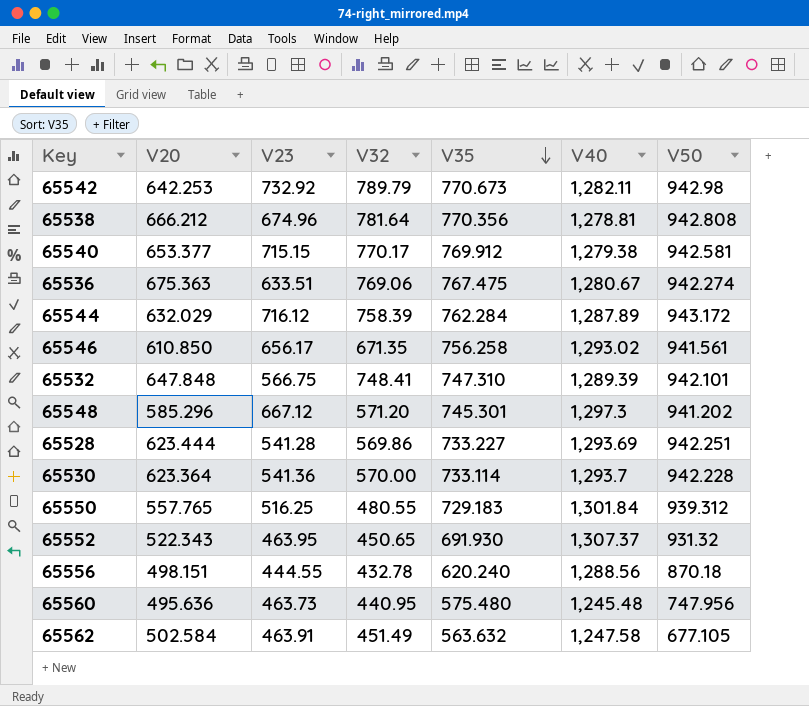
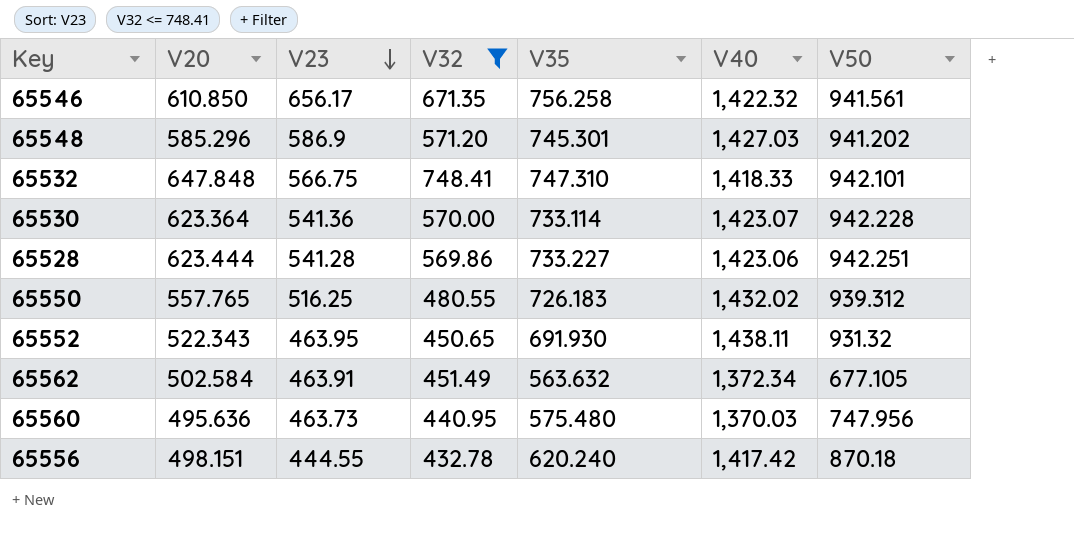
filter: none -> V32 <= 748.41
row order: V35 descending -> V23 descending
65546 | V40: 1,293.02 -> 1,422.32
65548 | V23: 667.12 -> 586.9
65548 | V40: 1,297.3 -> 1,427.03
65532 | V40: 1,289.39 -> 1,418.33
65530 | V40: 1,293.7 -> 1,423.07
65528 | V40: 1,293.69 -> 1,423.06
65550 | V35: 729.183 -> 726.183
65550 | V40: 1,301.84 -> 1,432.02
65552 | V40: 1,307.37 -> 1,438.11
65562 | V40: 1,247.58 -> 1,372.34
65560 | V40: 1,245.48 -> 1,370.03
65556 | V40: 1,288.56 -> 1,417.42

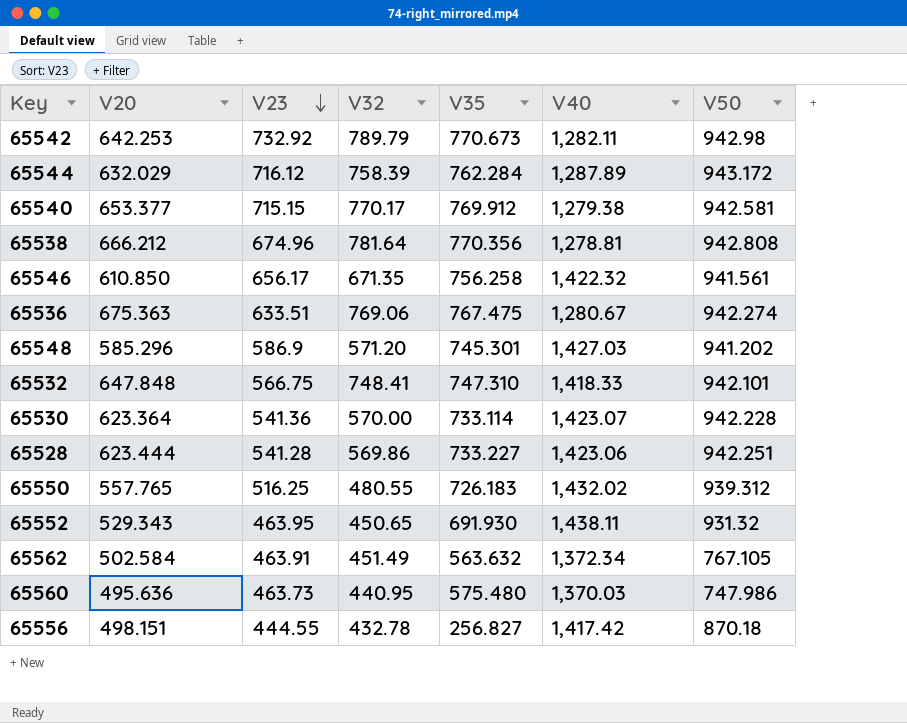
filter: V32 <= 748.41 -> none
65552 | V20: 522.343 -> 529.343
65562 | V50: 677.105 -> 767.105
65560 | V50: 747.956 -> 747.986
65556 | V35: 620.240 -> 256.827

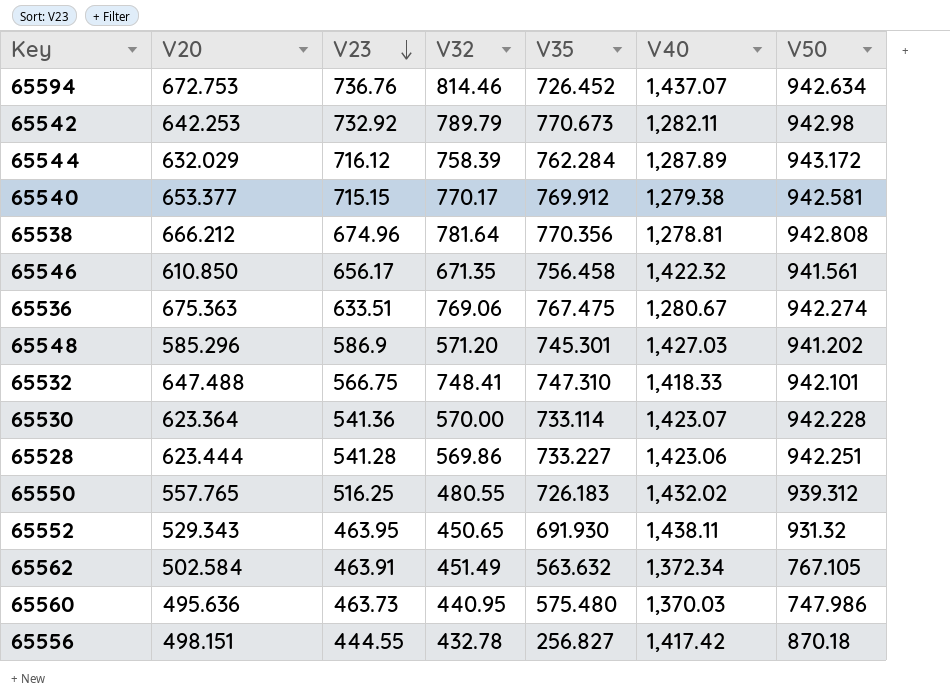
row 65594: none -> 672.753 | 736.76 | 814.46 | 726.452 | 1,437.07 | 942.634
65546 | V35: 756.258 -> 756.458
65532 | V20: 647.848 -> 647.488

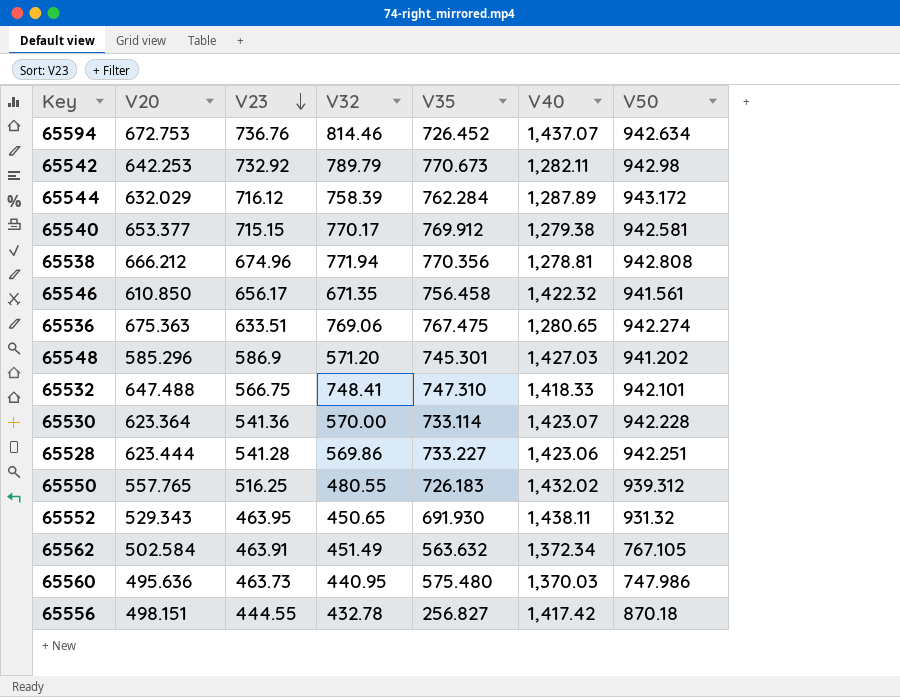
65538 | V32: 781.64 -> 771.94
65536 | V40: 1,280.67 -> 1,280.65

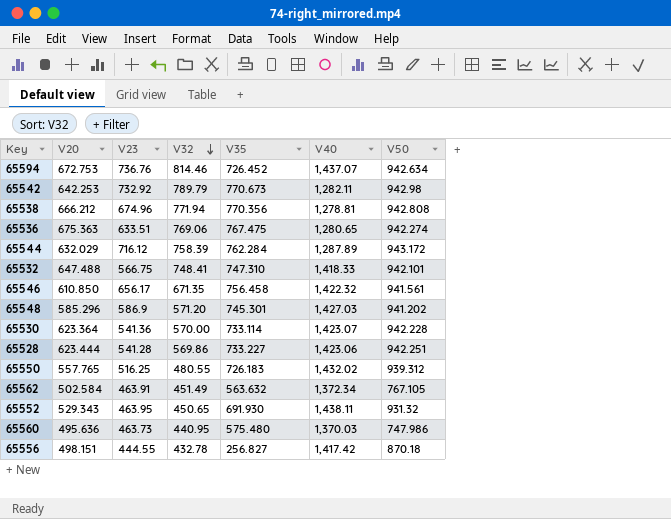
row order: V23 descending -> V32 descending
row 65540: 653.377 | 715.15 | 770.17 | 769.912 | 1,279.38 | 942.581 -> none

